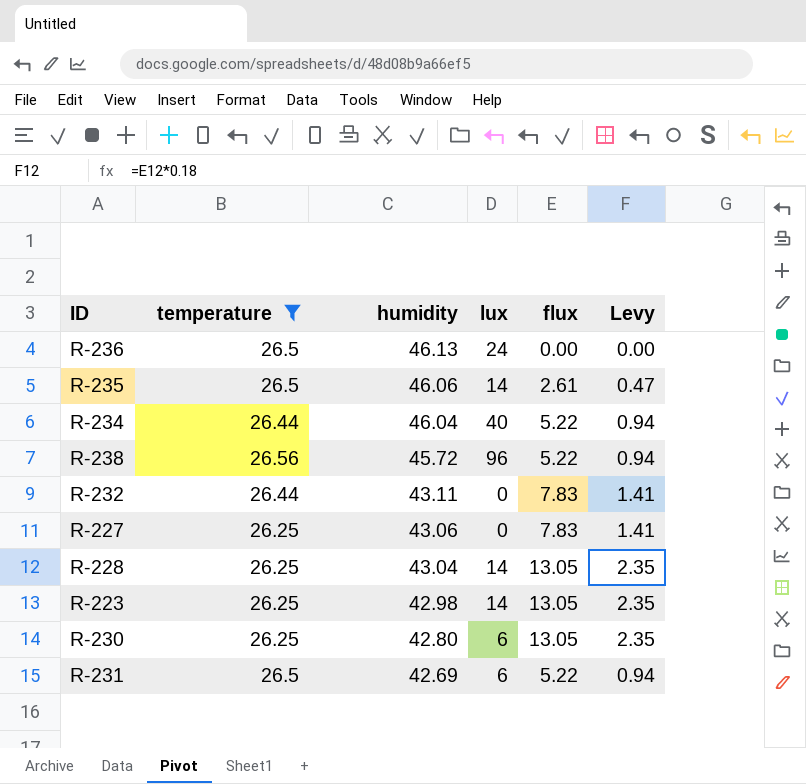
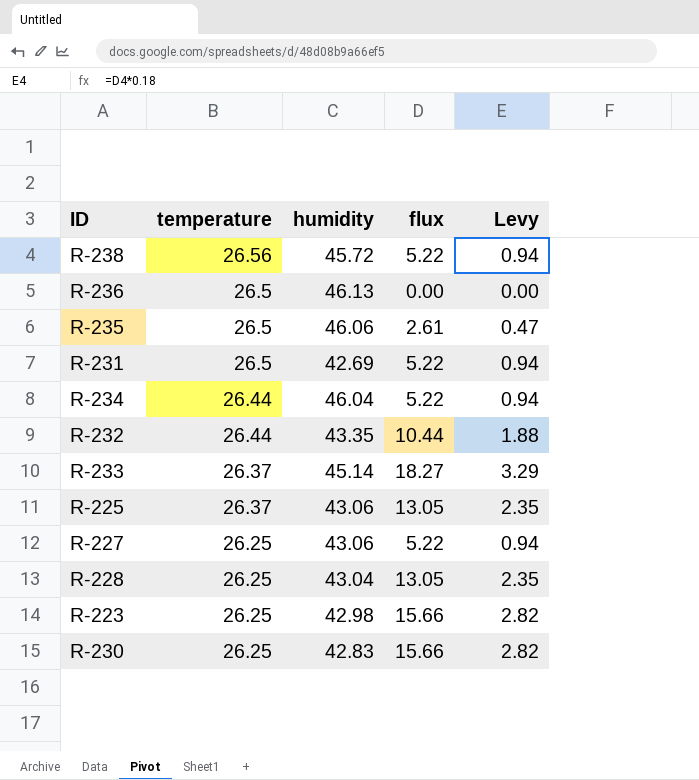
filter: temperature != 26.37 -> none
row order: humidity descending -> temperature descending
column lux | position: 4 -> none
R-232 | humidity: 43.11 -> 43.35
R-232 | flux: 7.83 -> 10.44
R-232 | Levy: 1.41 -> 1.88
R-227 | flux: 7.83 -> 5.22
R-227 | Levy: 1.41 -> 0.94
R-223 | flux: 13.05 -> 15.66
R-223 | Levy: 2.35 -> 2.82
R-230 | humidity: 42.80 -> 42.83
R-230 | flux: 13.05 -> 15.66
R-230 | Levy: 2.35 -> 2.82

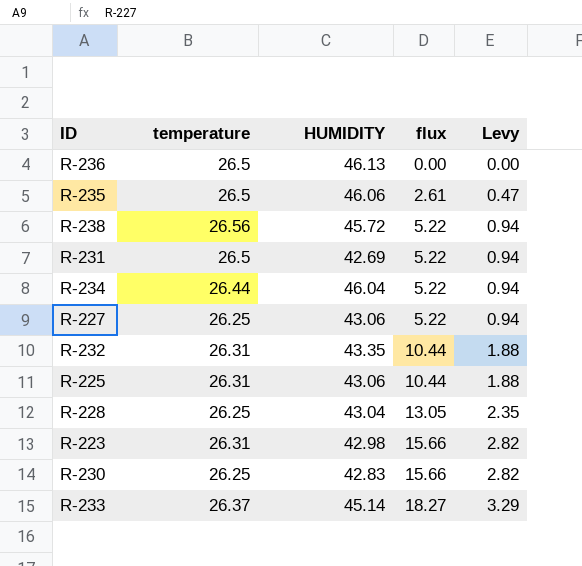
row order: temperature descending -> flux ascending
column name: humidity -> HUMIDITY
R-232 | temperature: 26.44 -> 26.31
R-225 | temperature: 26.37 -> 26.31
R-225 | flux: 13.05 -> 10.44
R-225 | Levy: 2.35 -> 1.88
R-223 | temperature: 26.25 -> 26.31

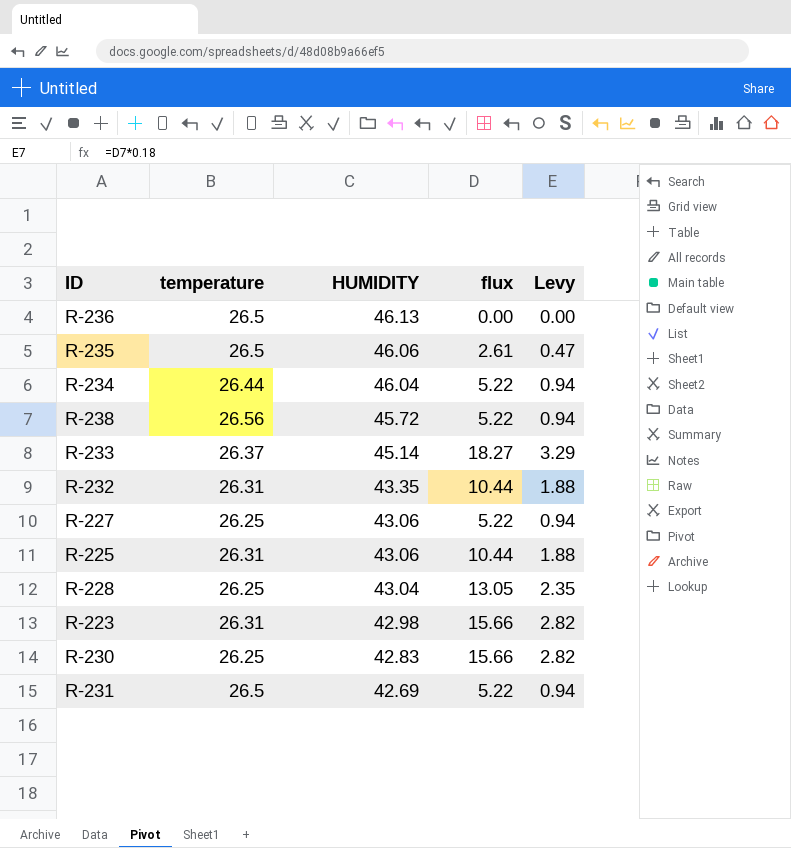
row order: flux ascending -> HUMIDITY descending

